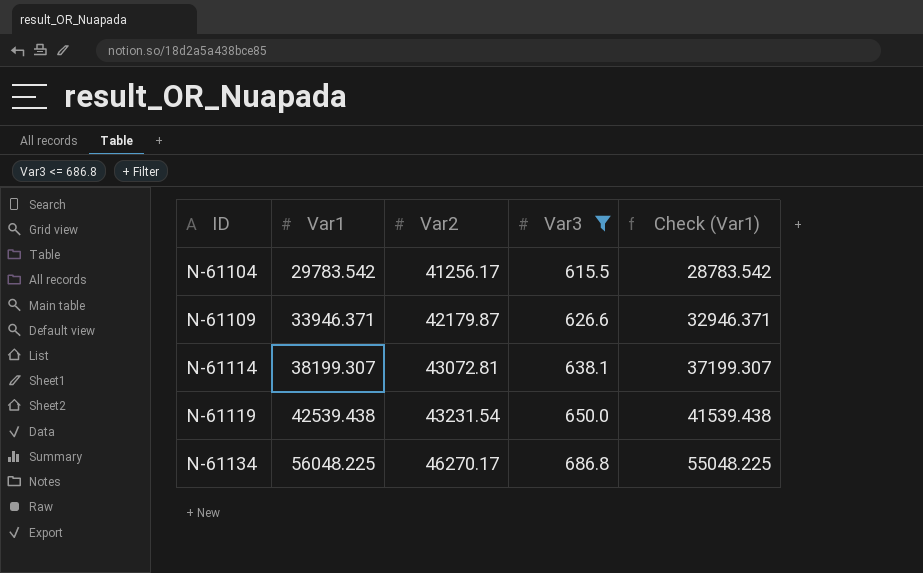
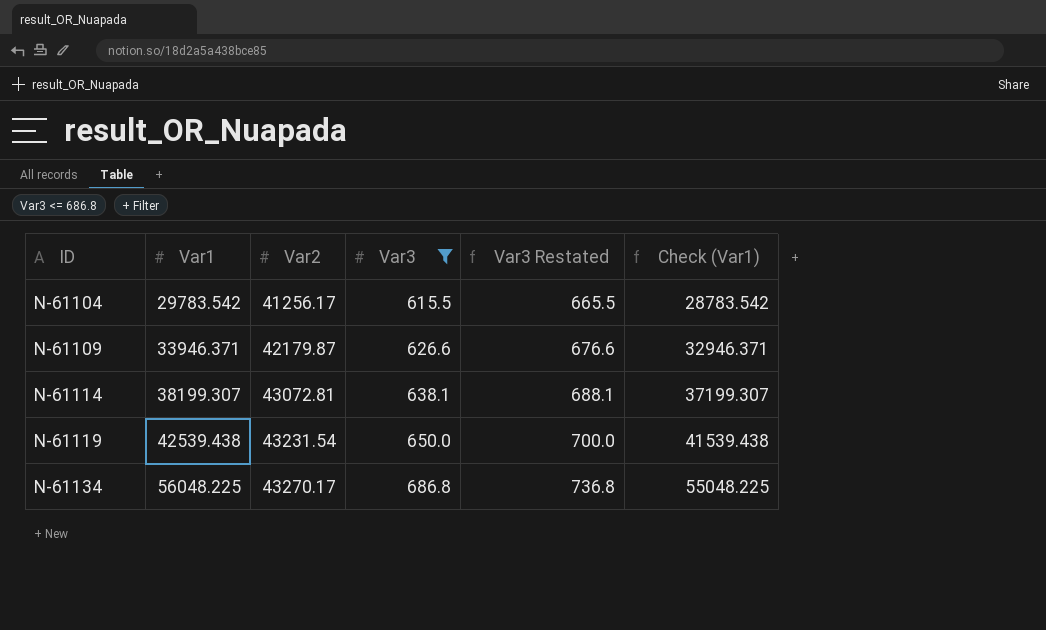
column Var3 Restated | formula: none -> [Var3] + 50
N-61134 | Var2: 46270.17 -> 43270.17

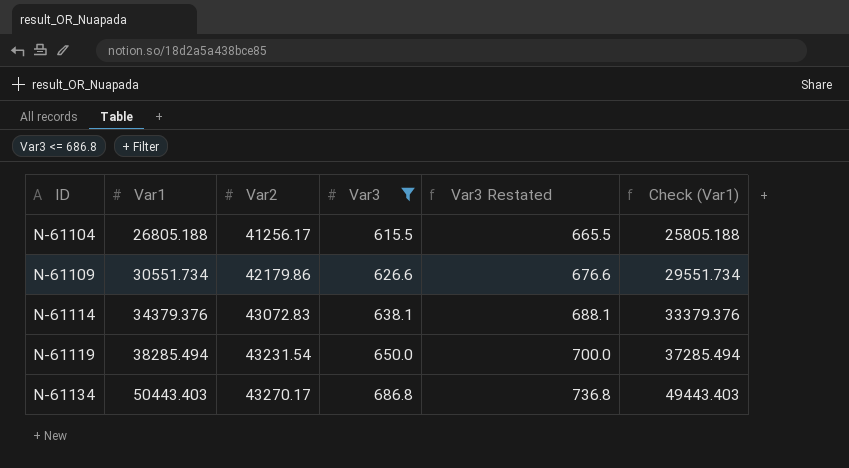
N-61104 | Var1: 29783.542 -> 26805.188
N-61104 | Check (Var1): 28783.542 -> 25805.188
N-61109 | Var1: 33946.371 -> 30551.734
N-61109 | Var2: 42179.87 -> 42179.86
N-61109 | Check (Var1): 32946.371 -> 29551.734
N-61114 | Var1: 38199.307 -> 34379.376
N-61114 | Var2: 43072.81 -> 43072.83
N-61114 | Check (Var1): 37199.307 -> 33379.376
N-61119 | Var1: 42539.438 -> 38285.494
N-61119 | Check (Var1): 41539.438 -> 37285.494
N-61134 | Var1: 56048.225 -> 50443.403
N-61134 | Check (Var1): 55048.225 -> 49443.403

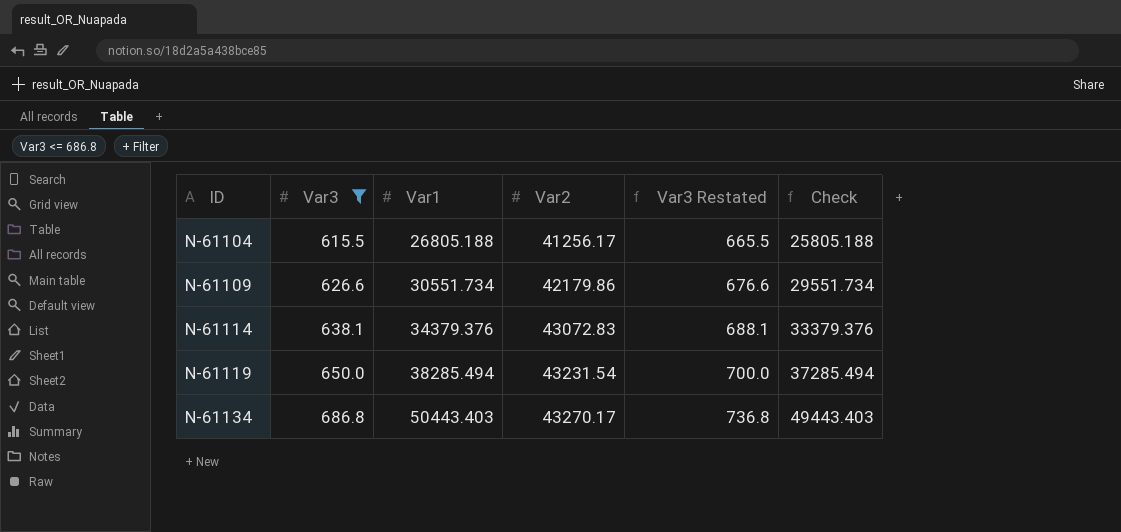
column Var3 | position: 4 -> 2
column name: Check (Var1) -> Check

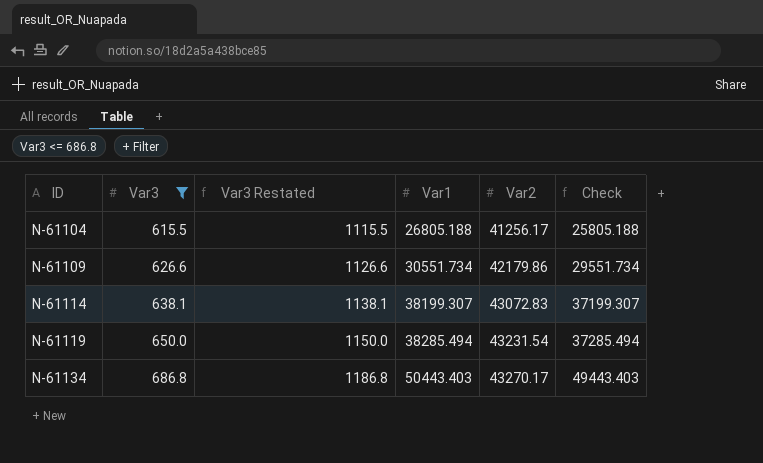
column Var3 Restated | formula: [Var3] + 50 -> [Var3] + 500
column Var3 Restated | position: 5 -> 3
N-61114 | Var1: 34379.376 -> 38199.307
N-61114 | Check: 33379.376 -> 37199.307

